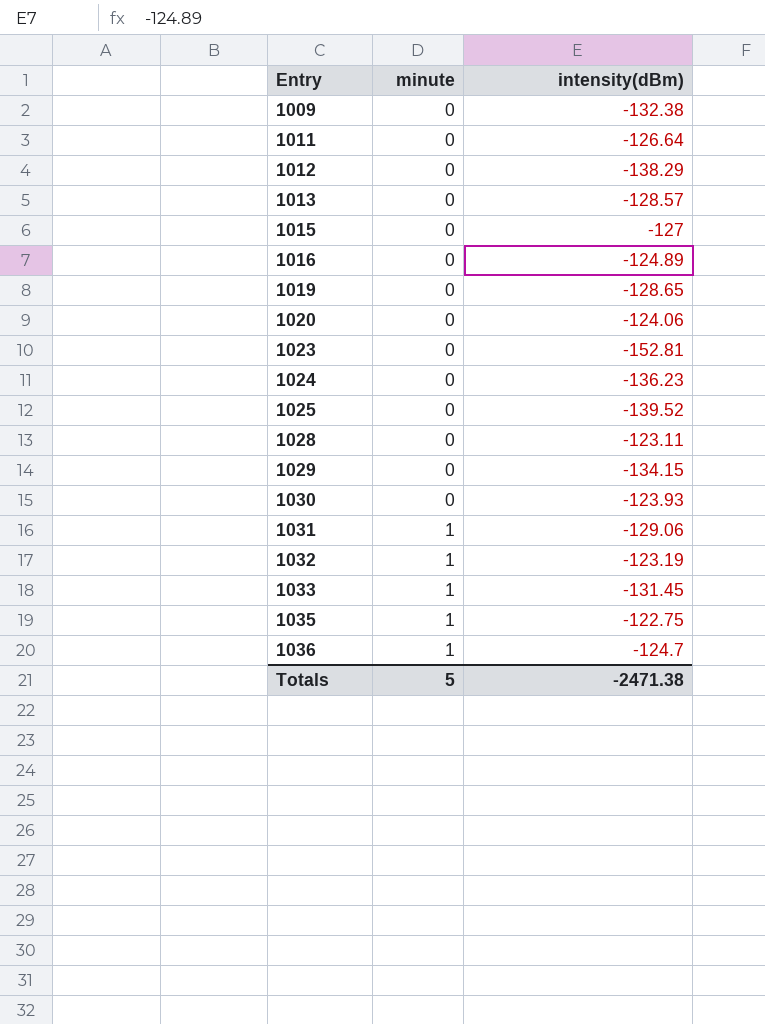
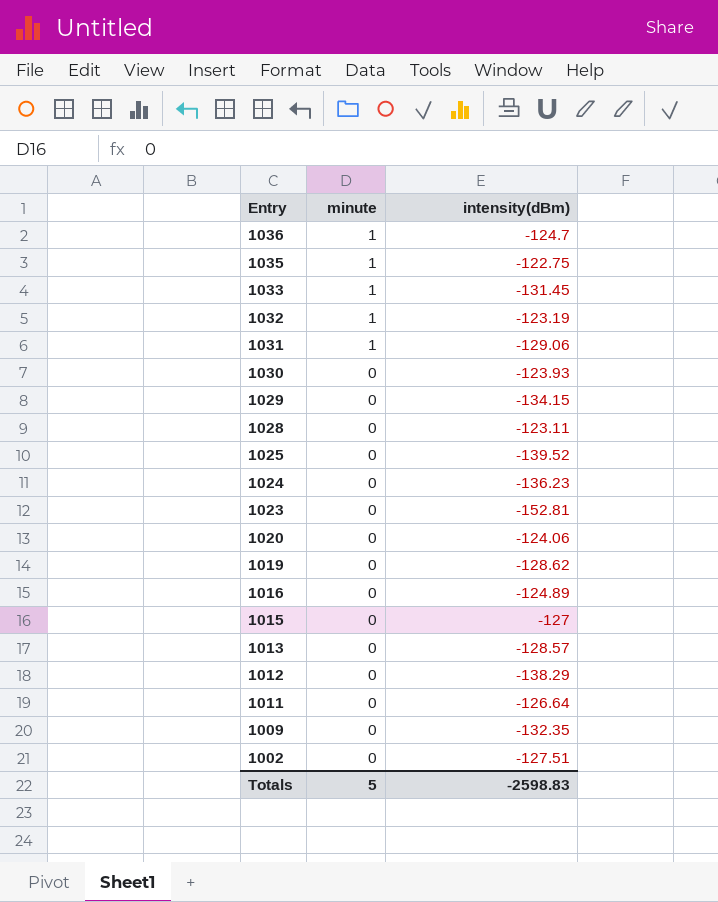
row order: Entry ascending -> Entry descending
1019 | intensity(dBm): -128.65 -> -128.62
1009 | intensity(dBm): -132.38 -> -132.35
row 1002: none -> 0 | -127.51
Totals | intensity(dBm): -2471.38 -> -2598.83

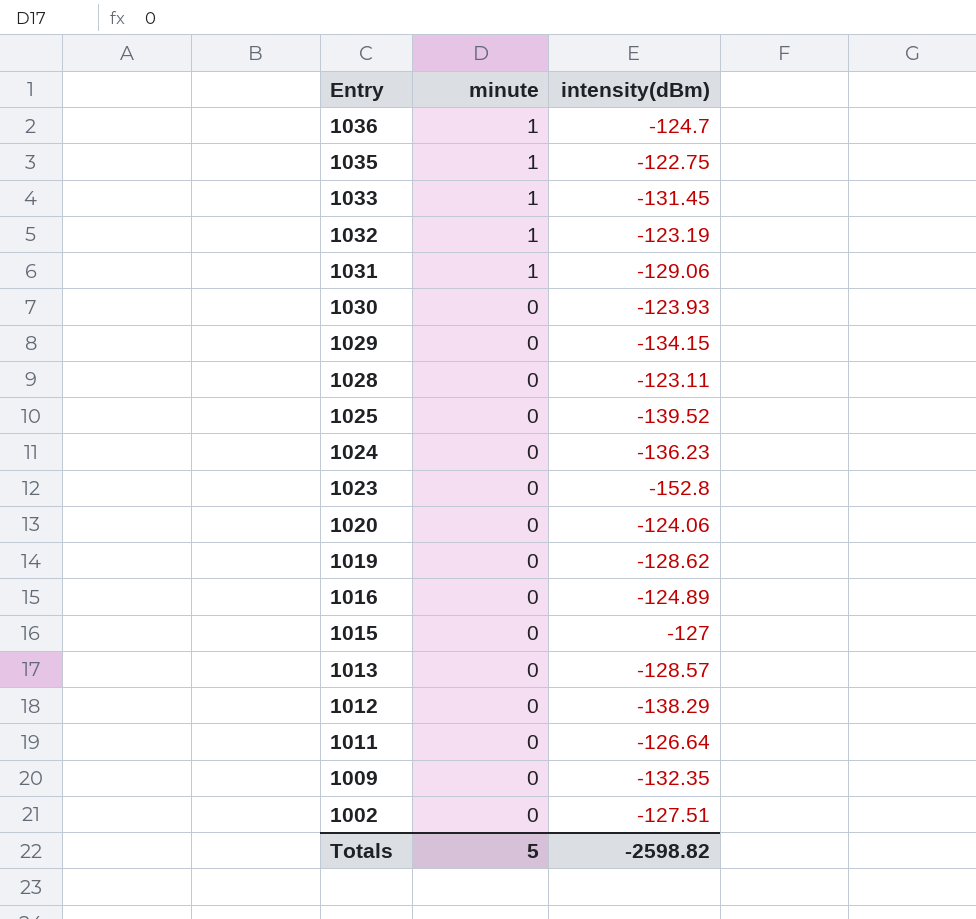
1023 | intensity(dBm): -152.81 -> -152.8
Totals | intensity(dBm): -2598.83 -> -2598.82

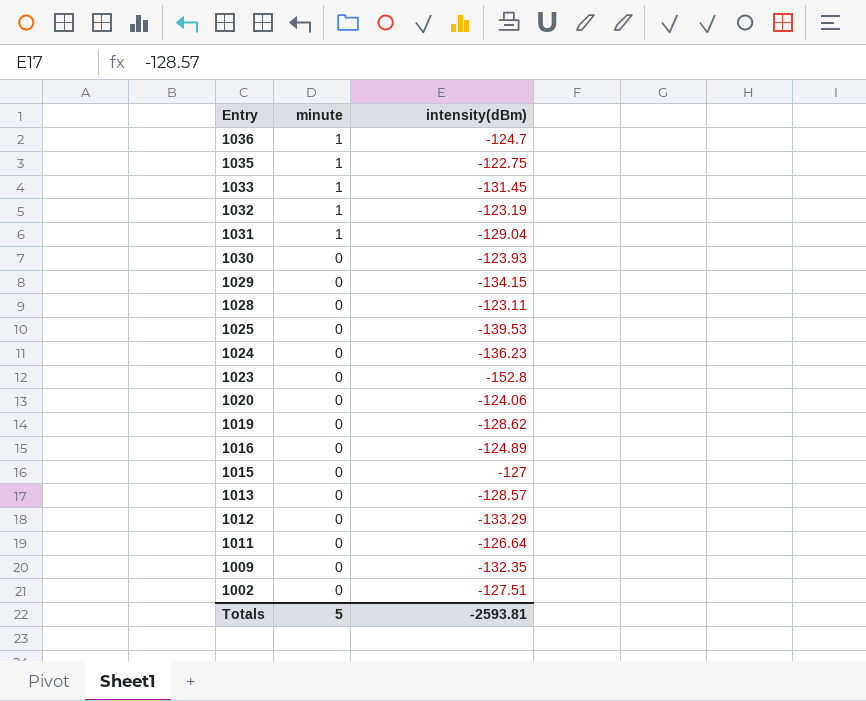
1031 | intensity(dBm): -129.06 -> -129.04
1025 | intensity(dBm): -139.52 -> -139.53
1012 | intensity(dBm): -138.29 -> -133.29
Totals | intensity(dBm): -2598.82 -> -2593.81

